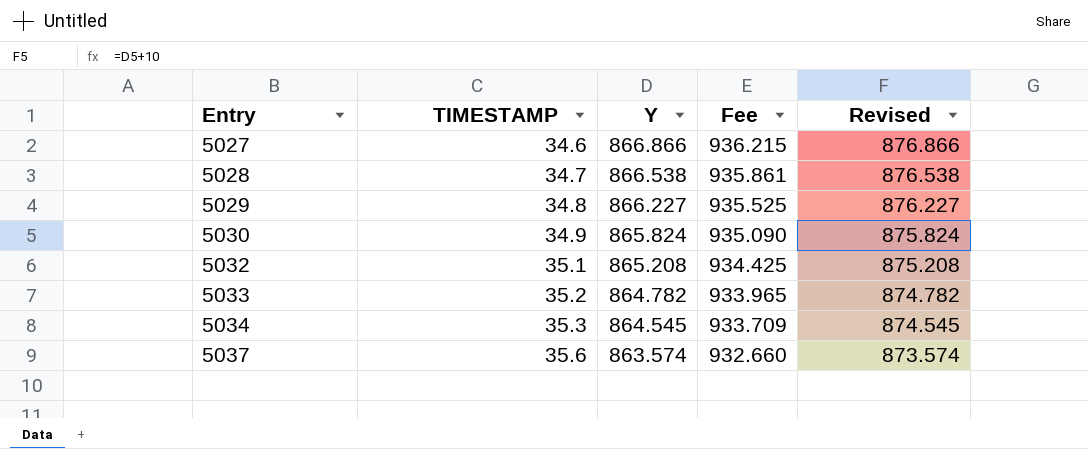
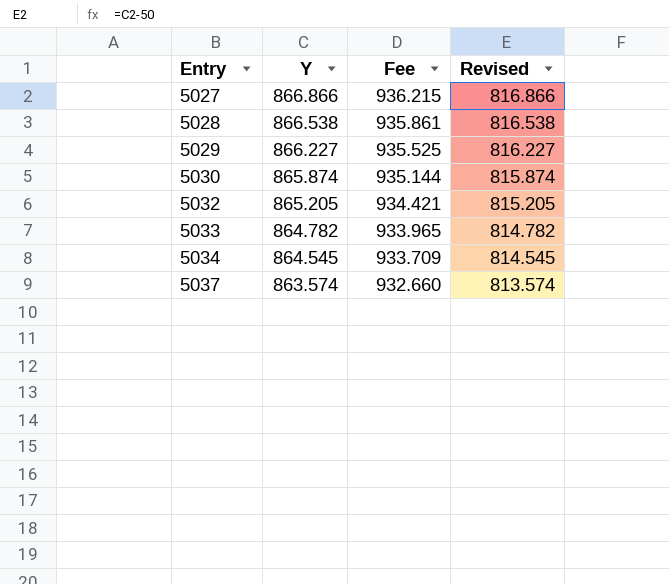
column TIMESTAMP | position: 2 -> none
column Revised | formula: [Y] + 10 -> [Y] - 50
5030 | Y: 865.824 -> 865.874
5030 | Fee: 935.090 -> 935.144
5032 | Y: 865.208 -> 865.205
5032 | Fee: 934.425 -> 934.421

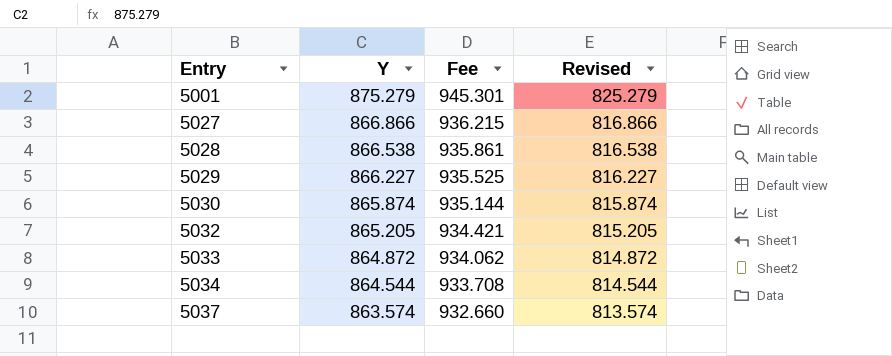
row 5001: none -> 875.279 | 945.301 | 825.279
5033 | Y: 864.782 -> 864.872
5033 | Fee: 933.965 -> 934.062
5033 | Revised: 814.782 -> 814.872
5034 | Y: 864.545 -> 864.544
5034 | Fee: 933.709 -> 933.708
5034 | Revised: 814.545 -> 814.544

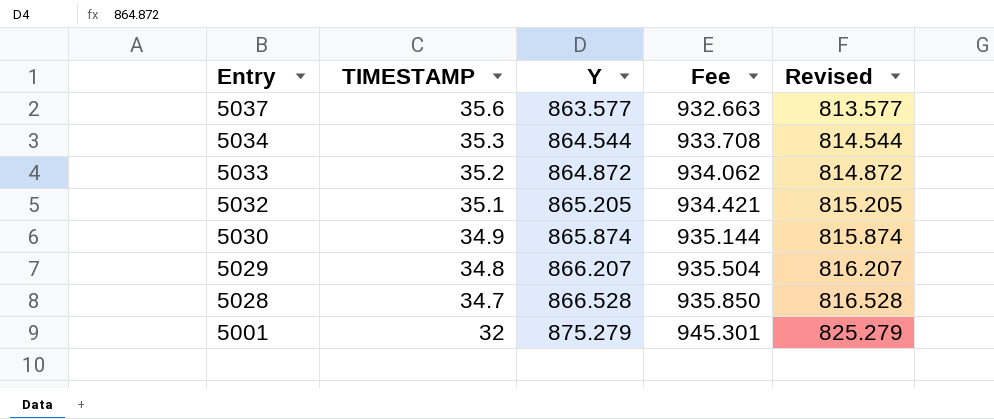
row order: Entry ascending -> Entry descending
column TIMESTAMP | position: none -> 2
row 5027: 866.866 | 936.215 | 816.866 -> none
5037 | Y: 863.574 -> 863.577
5037 | Fee: 932.660 -> 932.663
5037 | Revised: 813.574 -> 813.577
5029 | Y: 866.227 -> 866.207
5029 | Fee: 935.525 -> 935.504
5029 | Revised: 816.227 -> 816.207
5028 | Y: 866.538 -> 866.528
5028 | Fee: 935.861 -> 935.850
5028 | Revised: 816.538 -> 816.528

